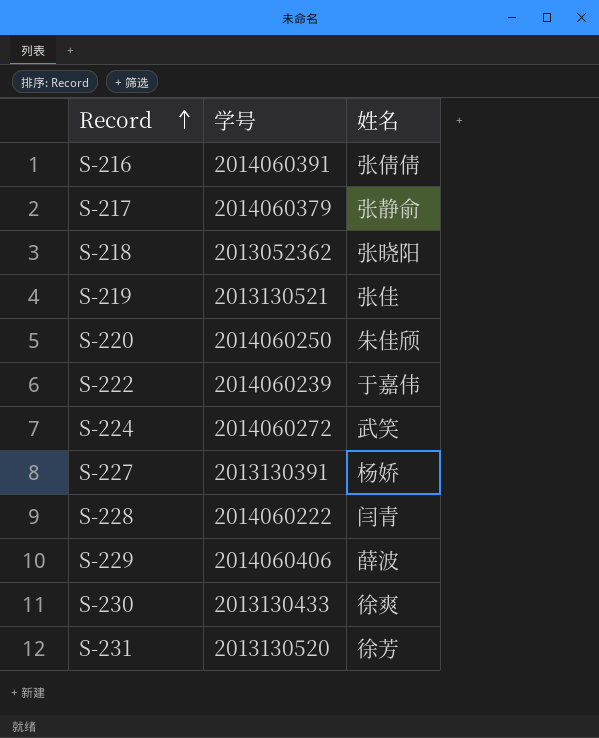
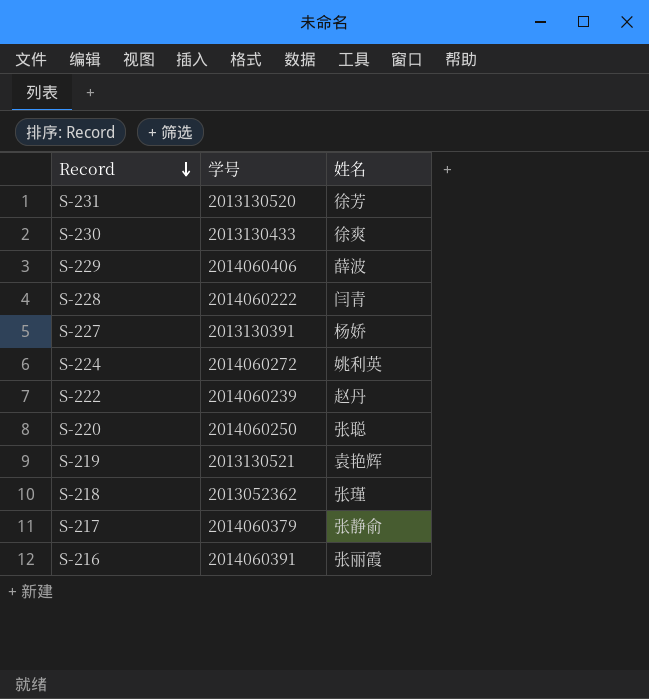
row order: Record ascending -> Record descending
S-224 | 姓名: 武笑 -> 姚利英
S-222 | 姓名: 于嘉伟 -> 赵丹
S-220 | 姓名: 朱佳颀 -> 张聪
S-219 | 姓名: 张佳 -> 袁艳辉
S-218 | 姓名: 张晓阳 -> 张瑾
S-216 | 姓名: 张倩倩 -> 张丽霞

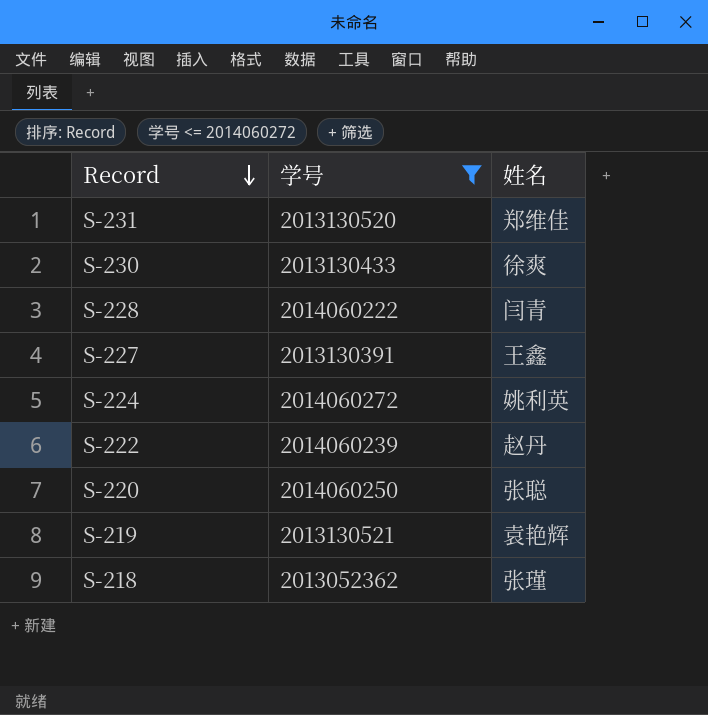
filter: none -> 学号 <= 2014060272
S-231 | 姓名: 徐芳 -> 郑维佳
S-227 | 姓名: 杨娇 -> 王鑫

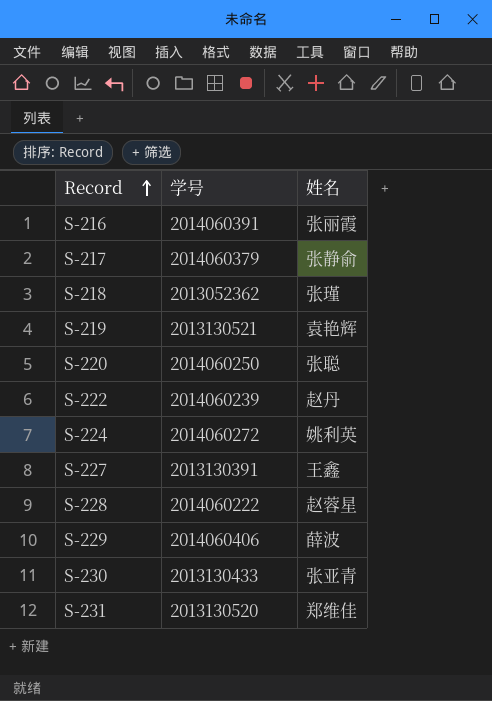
filter: 学号 <= 2014060272 -> none
row order: Record descending -> Record ascending
S-228 | 姓名: 闫青 -> 赵蓉星
S-230 | 姓名: 徐爽 -> 张亚青

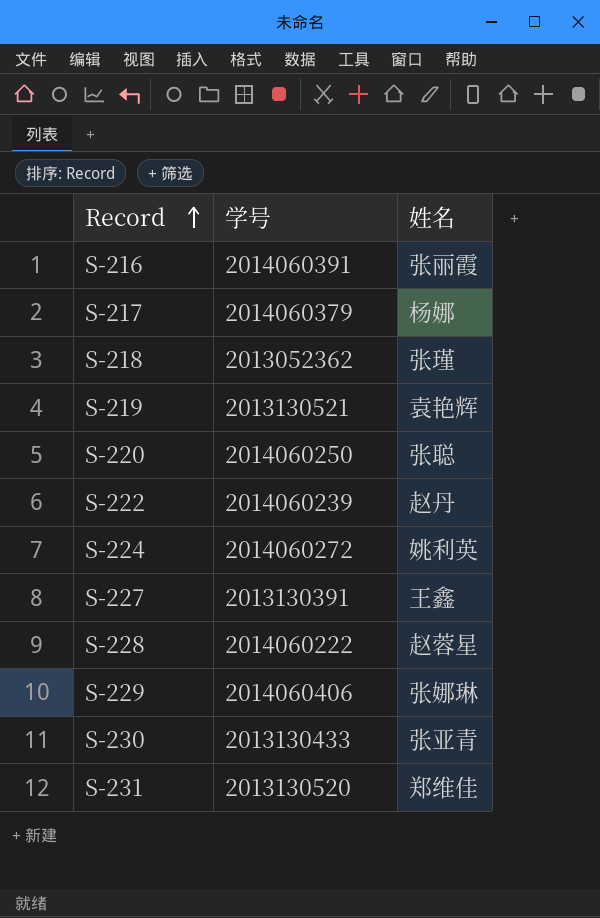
S-217 | 姓名: 张静俞 -> 杨娜
S-229 | 姓名: 薛波 -> 张娜琳

